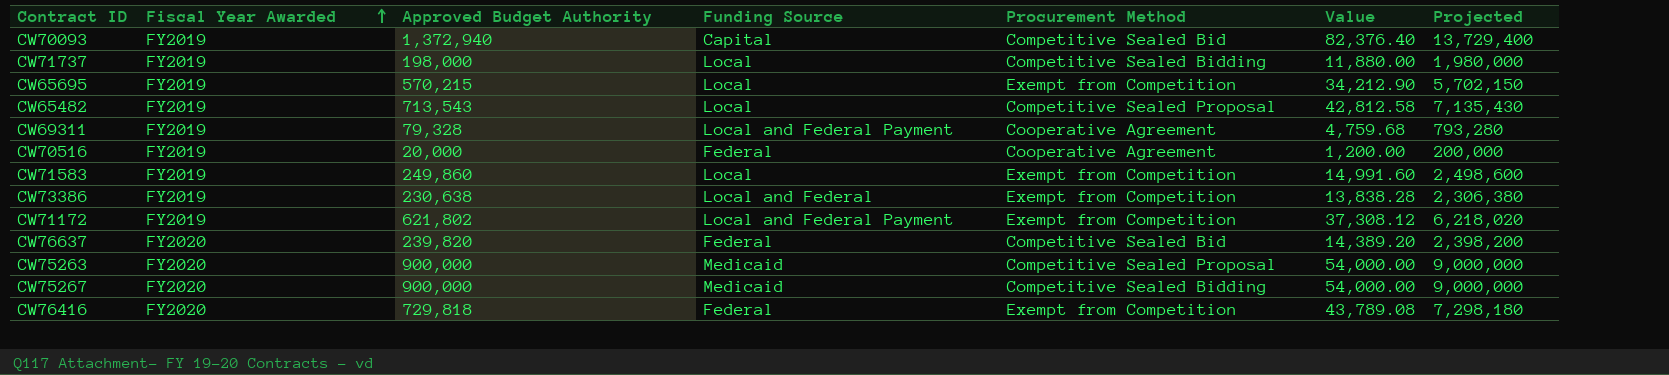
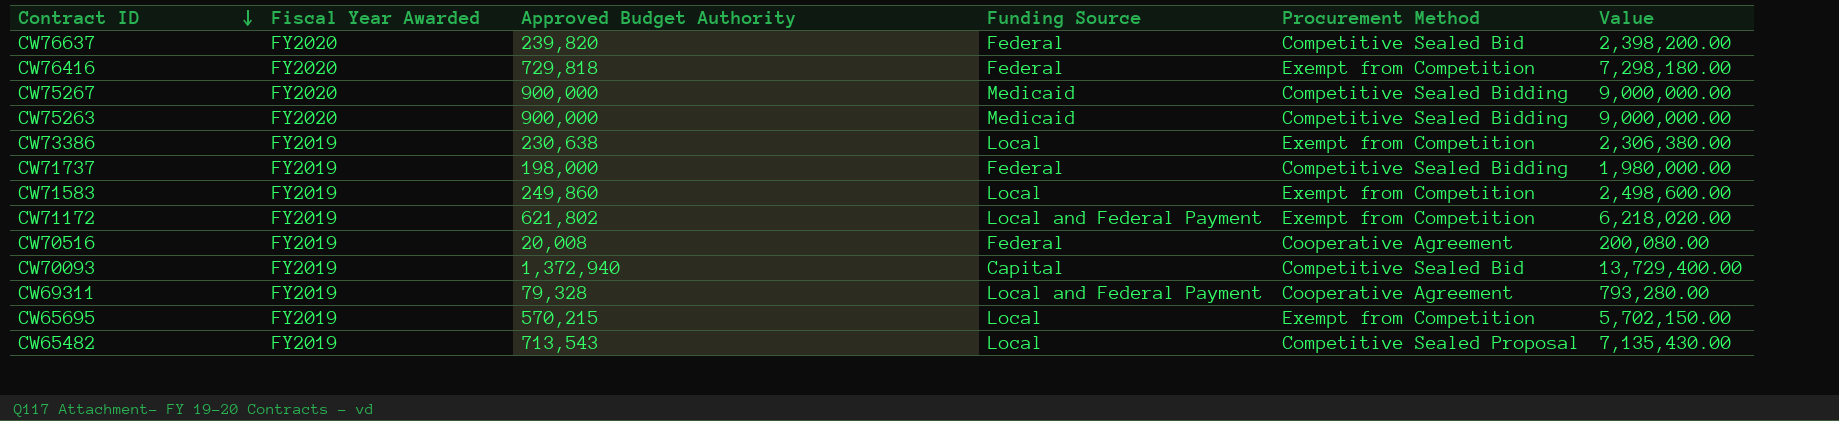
row order: Fiscal Year Awarded ascending -> Contract ID descending
column Projected | formula: [Approved Budget Authority] * 10 -> none
column Value | formula: [Approved Budget Authority] * 0.06 -> [Approved Budget Authority] * 10
CW75263 | Procurement Method: Competitive Sealed Proposal -> Competitive Sealed Bidding
CW73386 | Funding Source: Local and Federal -> Local
CW71737 | Funding Source: Local -> Federal
CW70516 | Approved Budget Authority: 20,000 -> 20,008

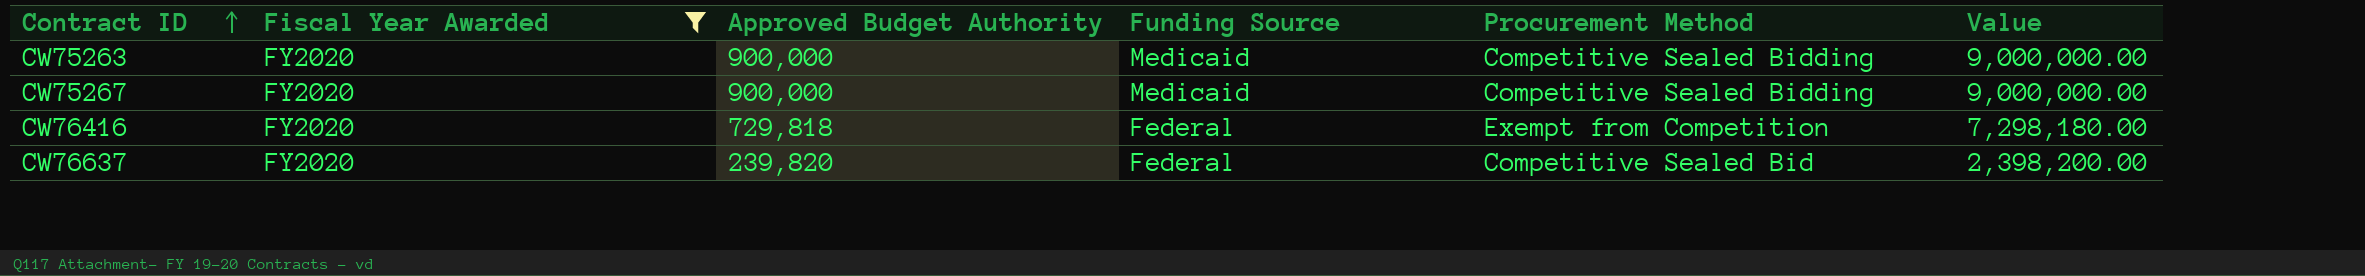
filter: none -> Fiscal Year Awarded = FY2020
row order: Contract ID descending -> Contract ID ascending

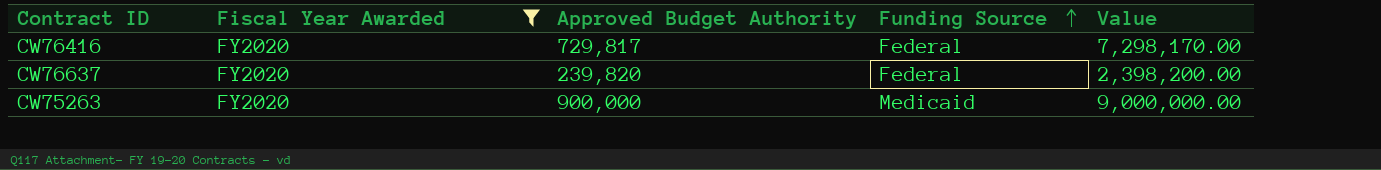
row order: Contract ID ascending -> Funding Source ascending
column Procurement Method | position: 5 -> none
row CW75267: FY2020 | 900,000 | Medicaid | Competitive Sealed Bidding | 9,000,000.00 -> none
CW76416 | Approved Budget Authority: 729,818 -> 729,817
CW76416 | Value: 7,298,180.00 -> 7,298,170.00

